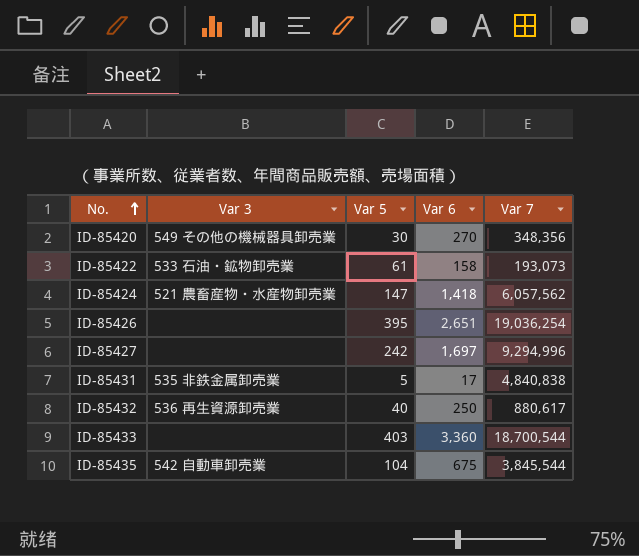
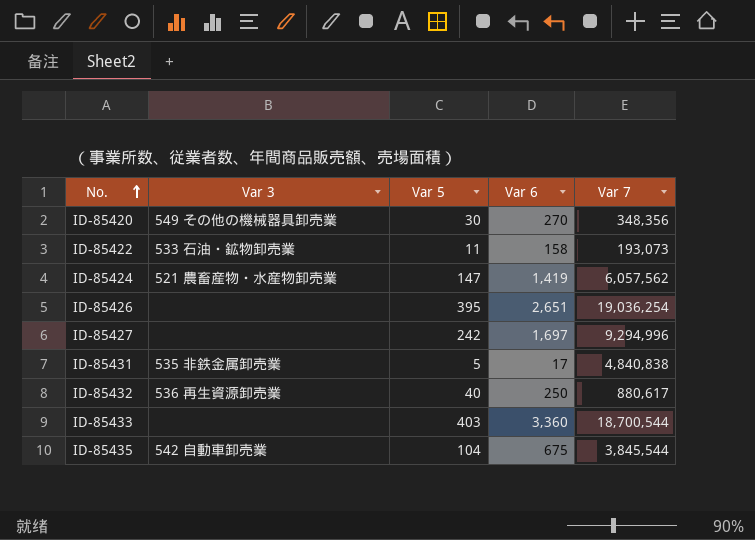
ID-85422 | Var 5: 61 -> 11
ID-85424 | Var 6: 1,418 -> 1,419

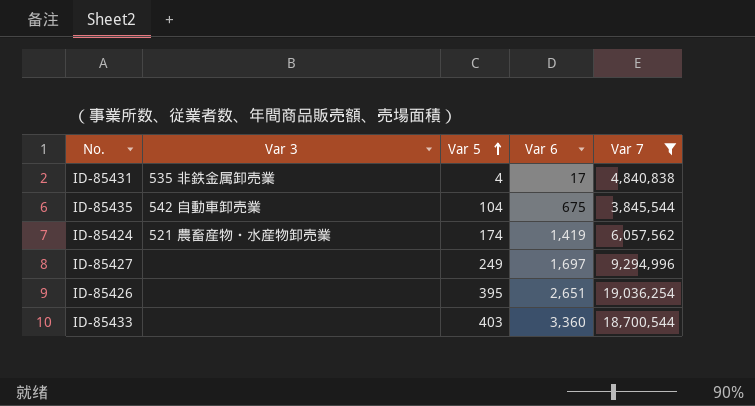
filter: none -> Var 7 >= 3,845,544
row order: No. ascending -> Var 5 ascending
ID-85431 | Var 5: 5 -> 4
ID-85424 | Var 5: 147 -> 174
ID-85427 | Var 5: 242 -> 249

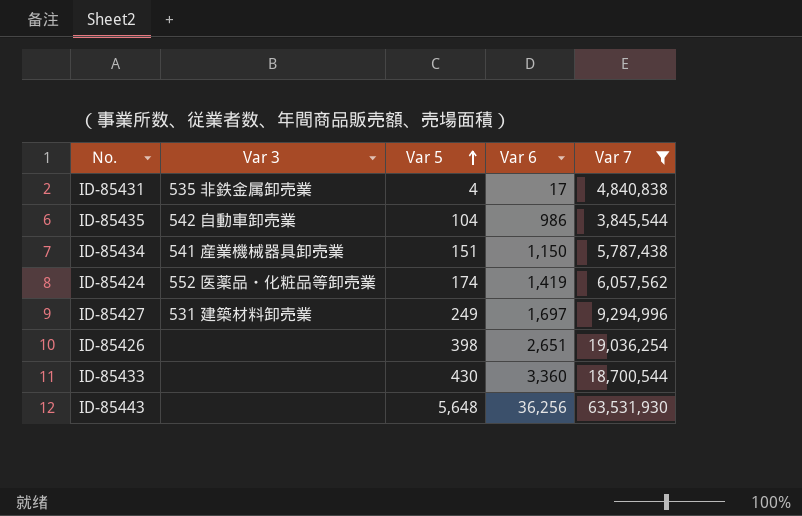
ID-85435 | Var 6: 675 -> 986
row ID-85434: none -> 541 産業機械器具卸売業 | 151 | 1,150 | 5,787,438
ID-85424 | Var 3: 521 農畜産物・水産物卸売業 -> 552 医薬品・化粧品等卸売業
ID-85427 | Var 3: none -> 531 建築材料卸売業
ID-85426 | Var 5: 395 -> 398
ID-85433 | Var 5: 403 -> 430
row ID-85443: none -> none | 5,648 | 36,256 | 63,531,930

